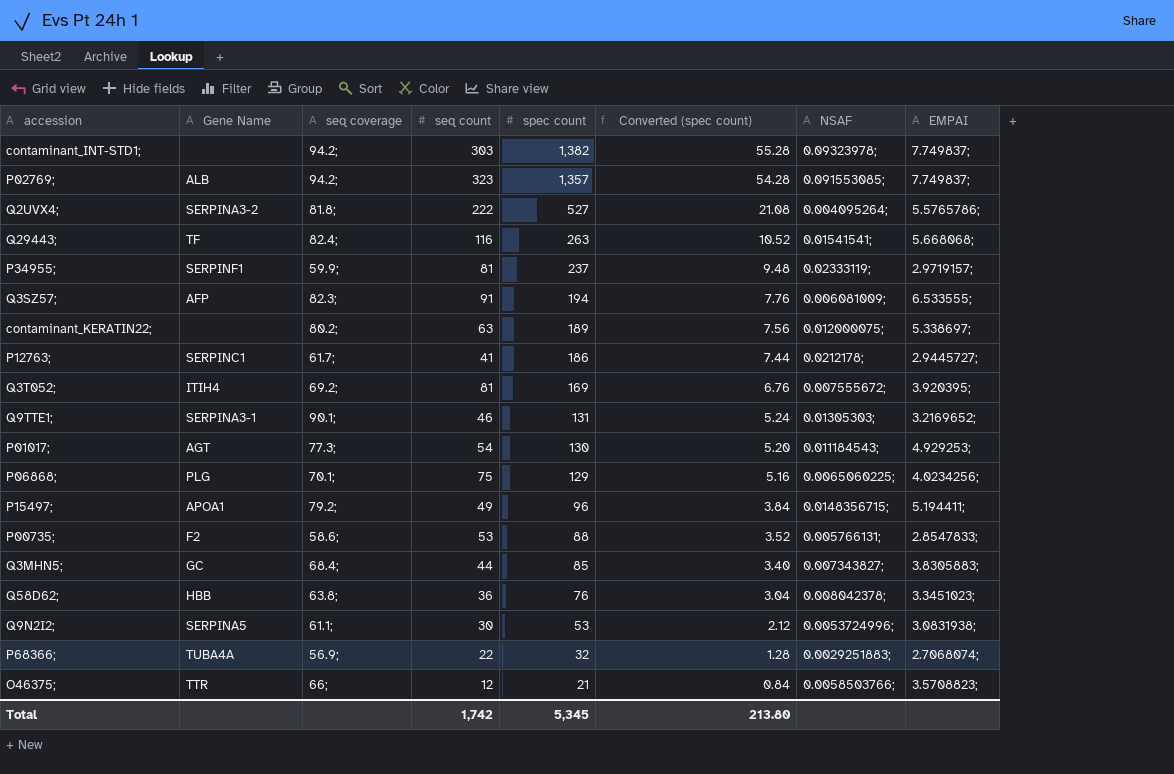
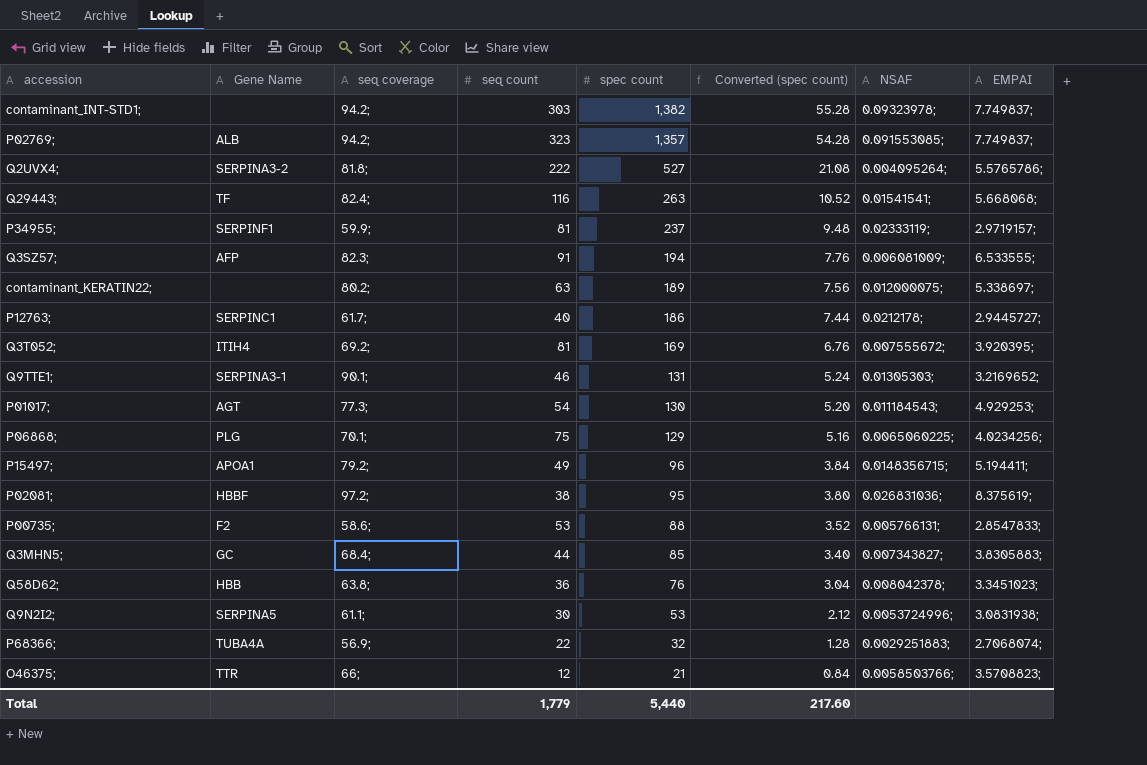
P12763; | seq count: 41 -> 40
row P02081;: none -> HBBF | 97.2; | 38 | 95 | 3.80 | 0.026831036; | 8.375619;
Total | seq count: 1,742 -> 1,779
Total | spec count: 5,345 -> 5,440
Total | Converted (spec count): 213.80 -> 217.60

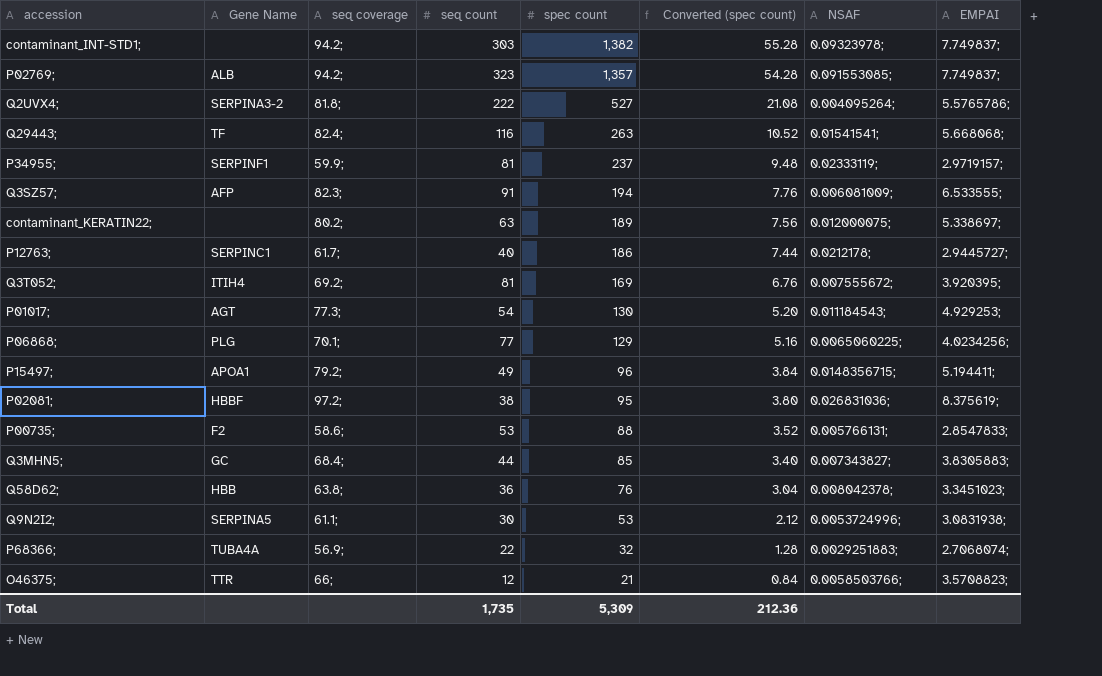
row Q9TTE1;: SERPINA3-1 | 90.1; | 46 | 131 | 5.24 | 0.01305303; | 3.2169652; -> none
P06868; | seq count: 75 -> 77
Total | seq count: 1,779 -> 1,735
Total | spec count: 5,440 -> 5,309
Total | Converted (spec count): 217.60 -> 212.36

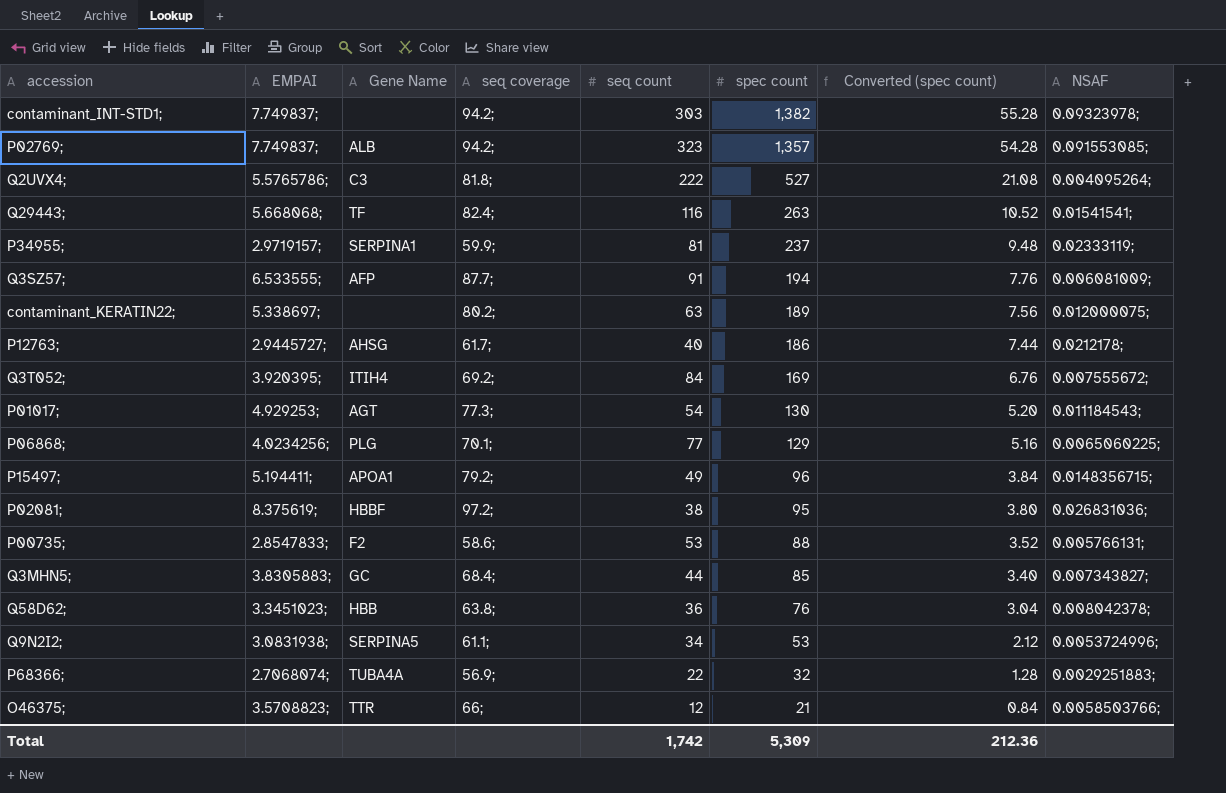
column EMPAI | position: 8 -> 2
Q2UVX4; | Gene Name: SERPINA3-2 -> C3
P34955; | Gene Name: SERPINF1 -> SERPINA1
Q3SZ57; | seq coverage: 82.3; -> 87.7;
P12763; | Gene Name: SERPINC1 -> AHSG
Q3T052; | seq count: 81 -> 84
Q9N2I2; | seq count: 30 -> 34
Total | seq count: 1,735 -> 1,742

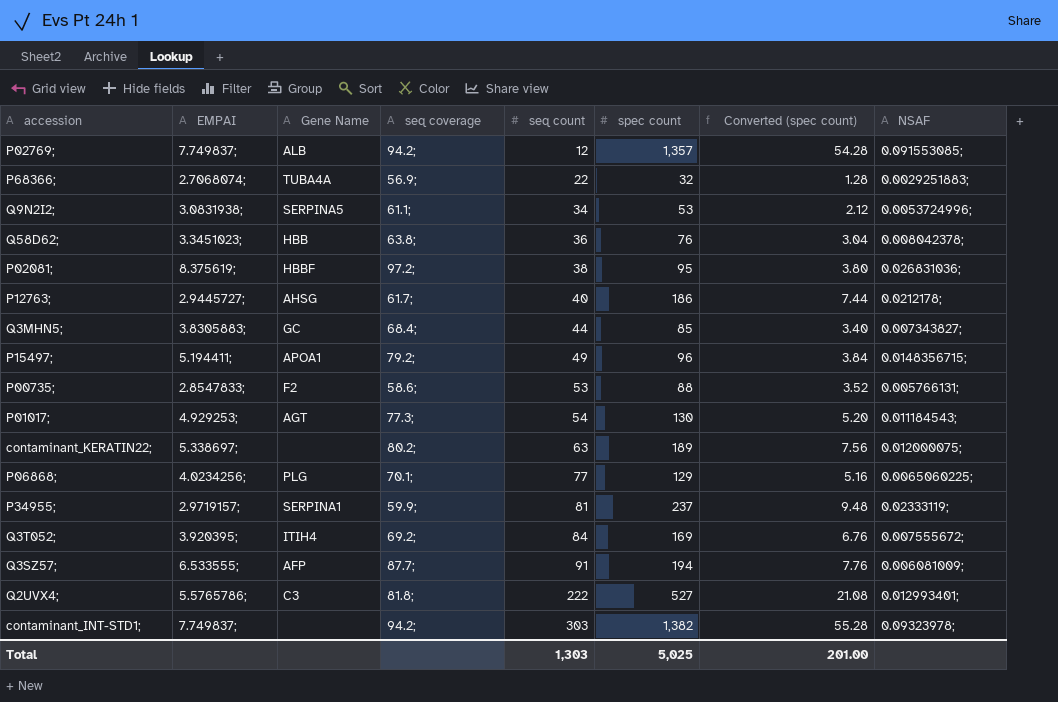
row order: spec count descending -> seq count ascending
row Q29443;: 5.668068; | TF | 82.4; | 116 | 263 | 10.52 | 0.01541541; -> none
row O46375;: 3.5708823; | TTR | 66; | 12 | 21 | 0.84 | 0.0058503766; -> none
P02769; | seq count: 323 -> 12
Q2UVX4; | NSAF: 0.004095264; -> 0.012993401;
Total | seq count: 1,742 -> 1,303
Total | spec count: 5,309 -> 5,025
Total | Converted (spec count): 212.36 -> 201.00

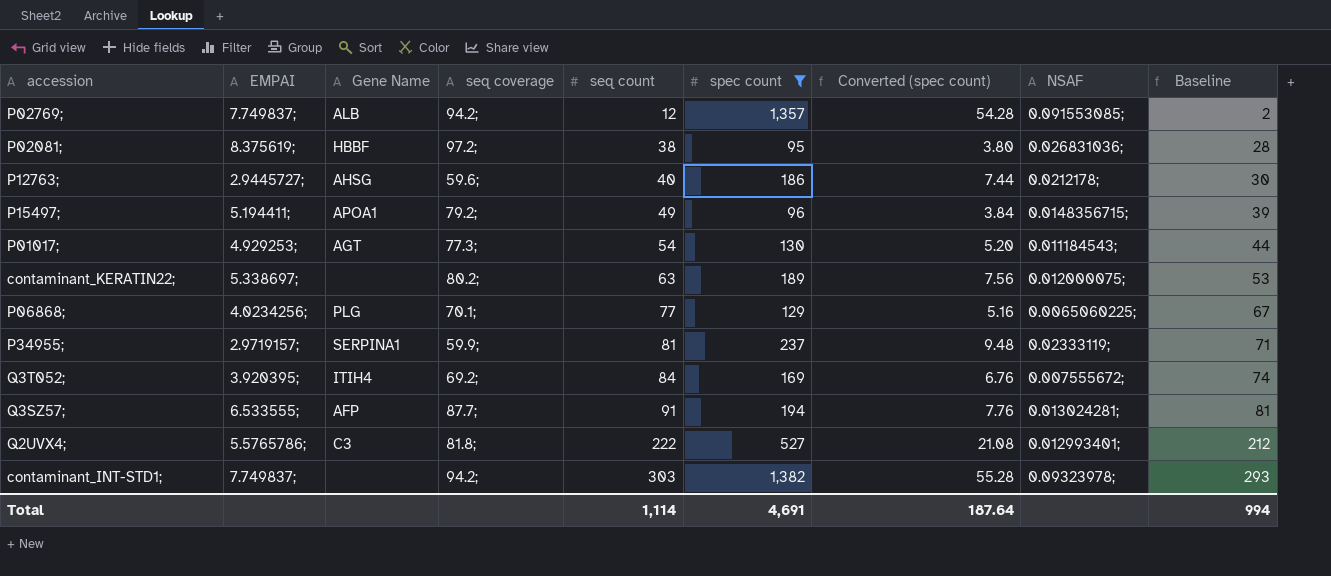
filter: none -> spec count >= 95
column Baseline | formula: none -> [seq count] - 10
P12763; | seq coverage: 61.7; -> 59.6;
Q3SZ57; | NSAF: 0.006081009; -> 0.013024281;
Total | seq count: 1,303 -> 1,114
Total | spec count: 5,025 -> 4,691
Total | Converted (spec count): 201.00 -> 187.64

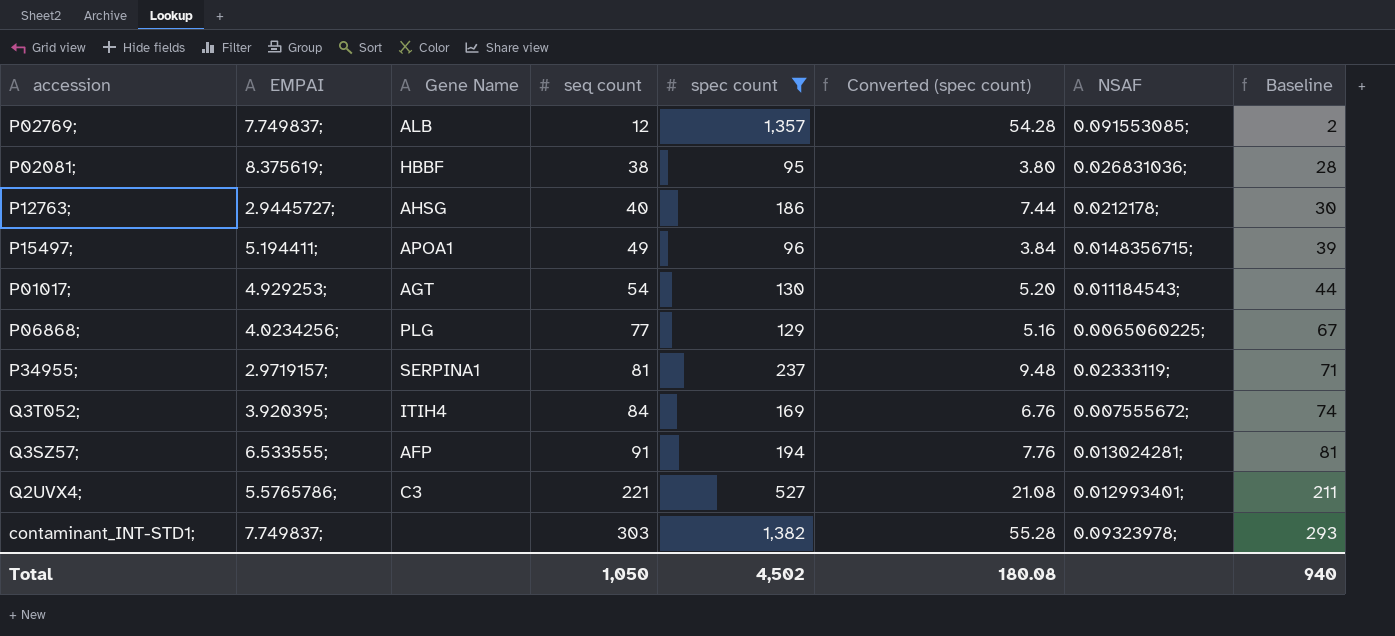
column seq coverage | position: 4 -> none
row contaminant_KERATIN22;: 5.338697; | none | 80.2; | 63 | 189 | 7.56 | 0.012000075; | 53 -> none
Q2UVX4; | seq count: 222 -> 221
Q2UVX4; | Baseline: 212 -> 211
Total | seq count: 1,114 -> 1,050
Total | spec count: 4,691 -> 4,502
Total | Converted (spec count): 187.64 -> 180.08
Total | Baseline: 994 -> 940

